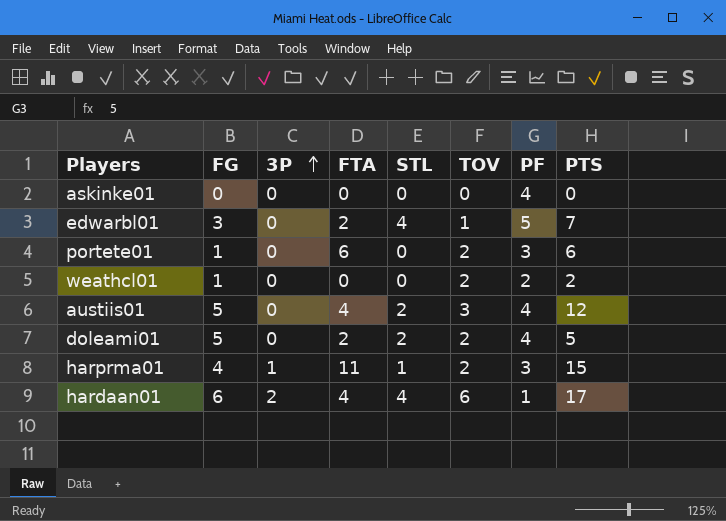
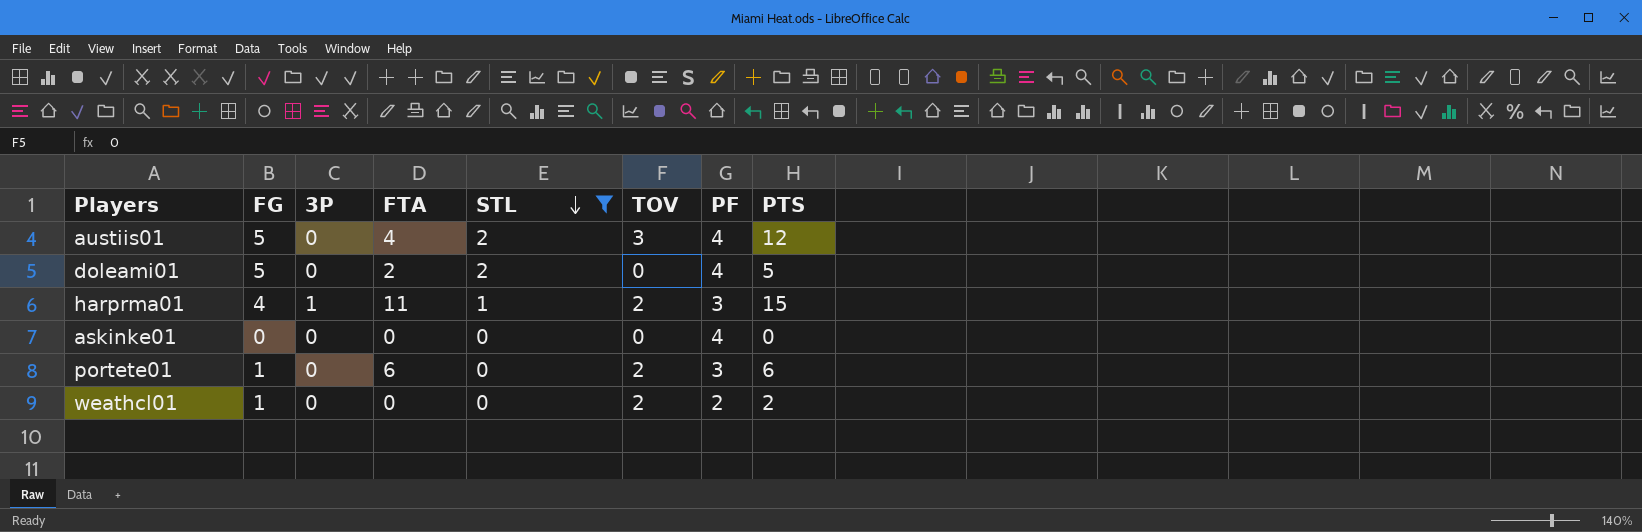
filter: none -> STL != 4
row order: 3P ascending -> STL descending
doleami01 | TOV: 2 -> 0

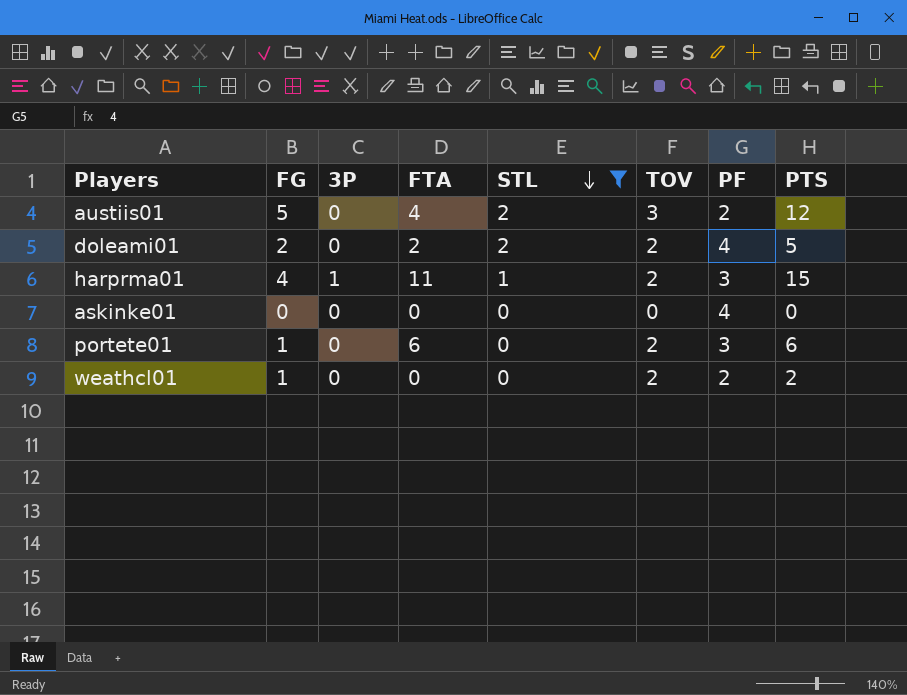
austiis01 | PF: 4 -> 2
doleami01 | FG: 5 -> 2
doleami01 | TOV: 0 -> 2

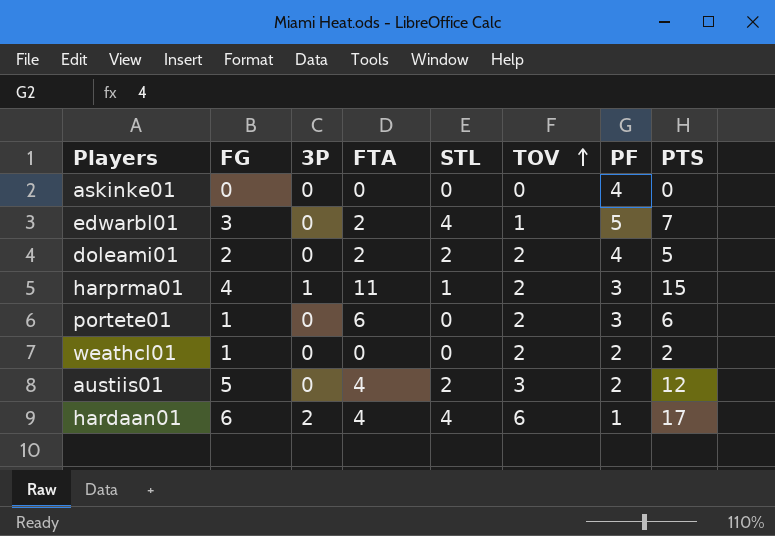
filter: STL != 4 -> none
row order: STL descending -> TOV ascending

